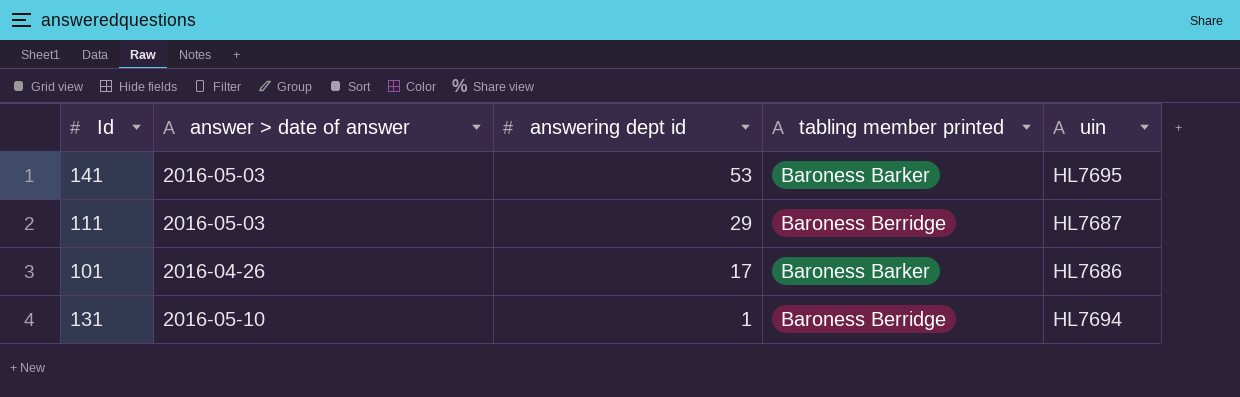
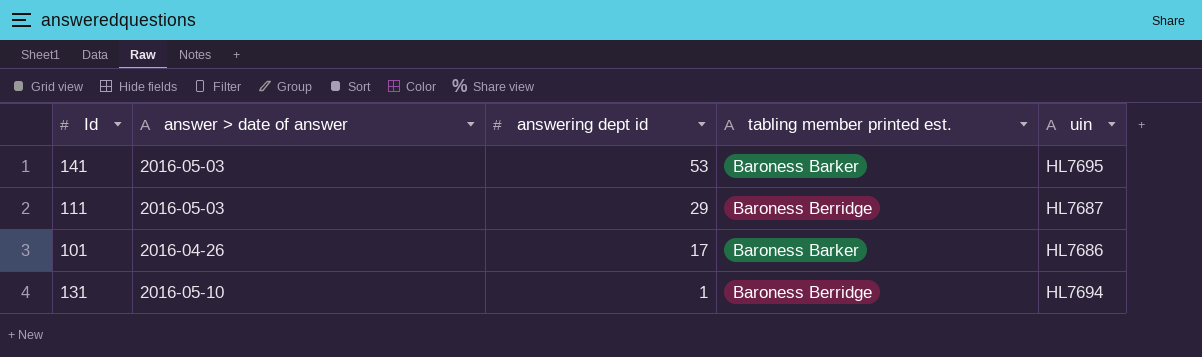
column name: tabling member printed -> tabling member printed est.

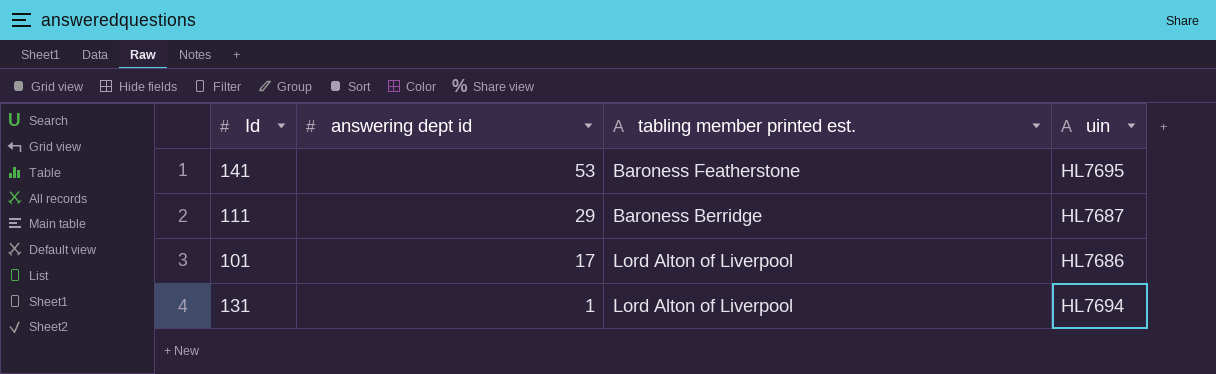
column answer > date of answer | position: 2 -> none
141 | tabling member printed est.: Baroness Barker -> Baroness Featherstone
101 | tabling member printed est.: Baroness Barker -> Lord Alton of Liverpool
131 | tabling member printed est.: Baroness Berridge -> Lord Alton of Liverpool

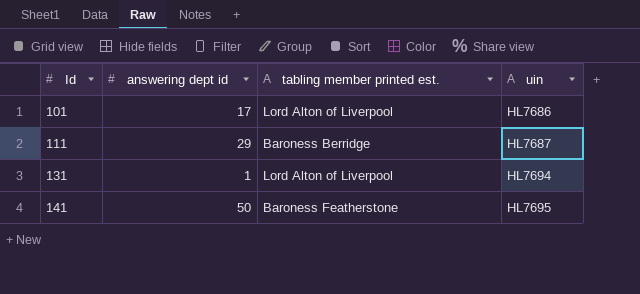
row order: answering dept id descending -> Id ascending
141 | answering dept id: 53 -> 50

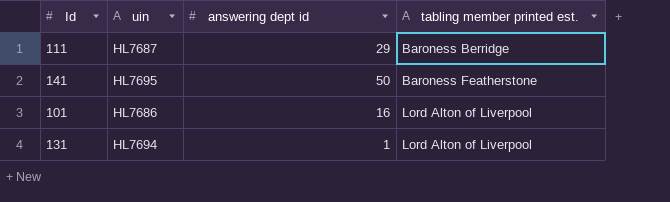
row order: Id ascending -> tabling member printed est. ascending
column uin | position: 4 -> 2
101 | answering dept id: 17 -> 16

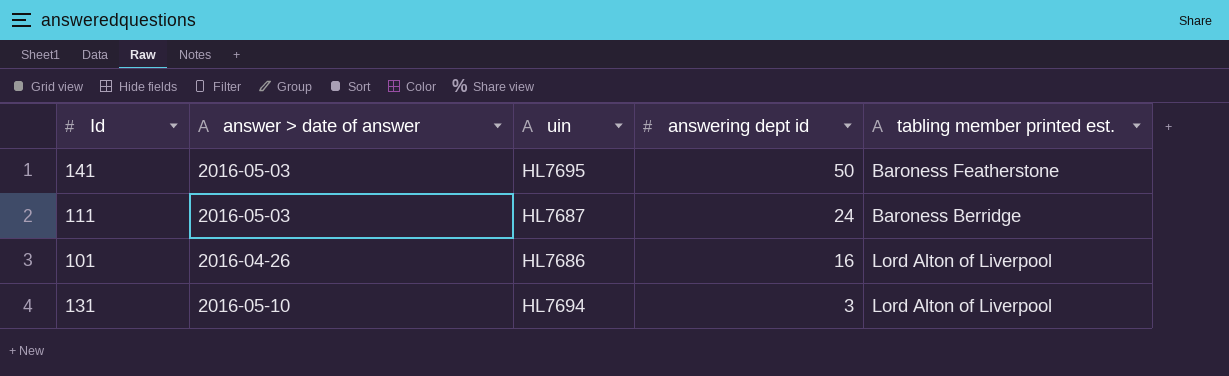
row order: tabling member printed est. ascending -> answering dept id descending
column answer > date of answer | position: none -> 2
111 | answering dept id: 29 -> 24
131 | answering dept id: 1 -> 3

